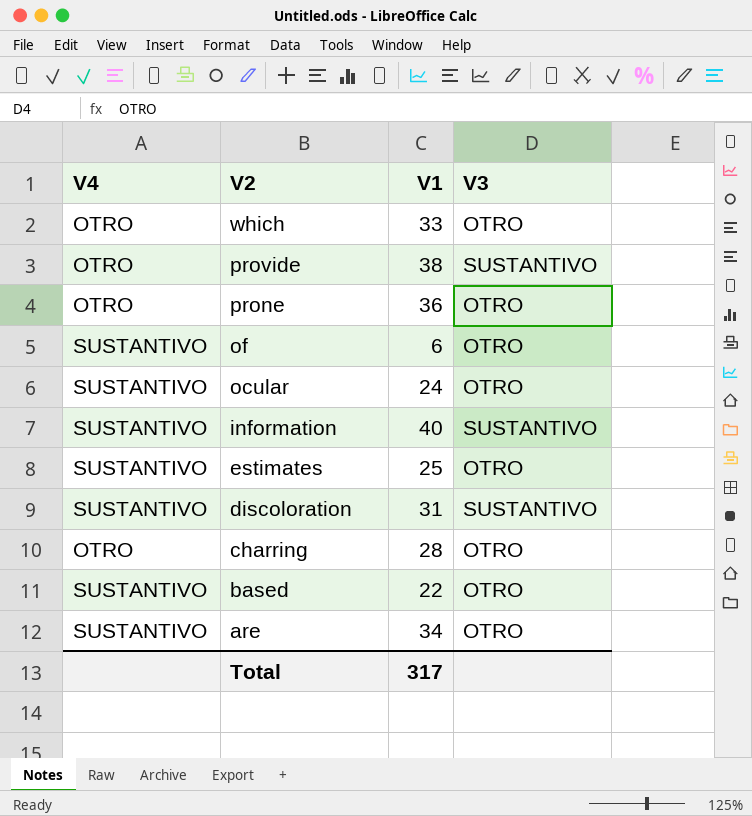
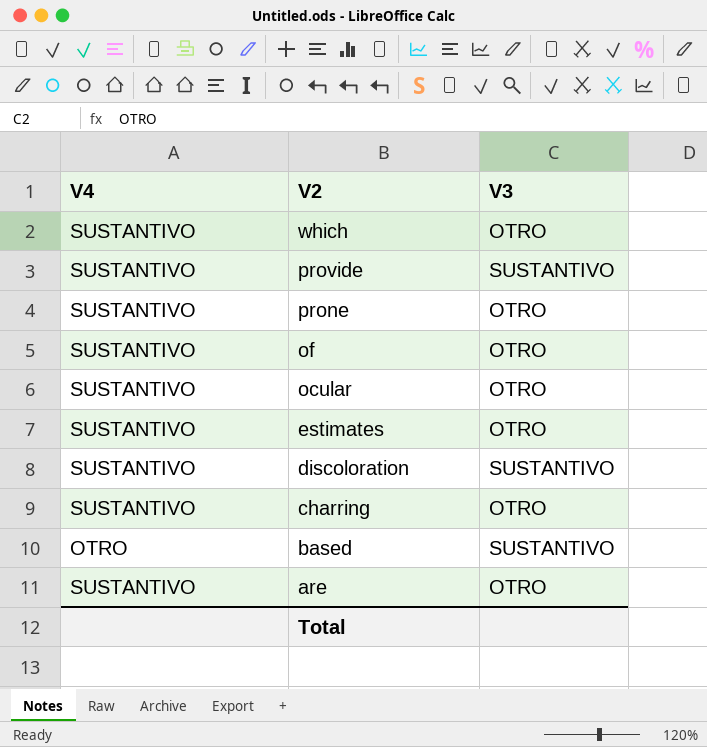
column V1 | position: 3 -> none
row information: SUSTANTIVO | 40 | SUSTANTIVO -> none
which | V4: OTRO -> SUSTANTIVO
provide | V4: OTRO -> SUSTANTIVO
prone | V4: OTRO -> SUSTANTIVO
charring | V4: OTRO -> SUSTANTIVO
based | V4: SUSTANTIVO -> OTRO
based | V3: OTRO -> SUSTANTIVO

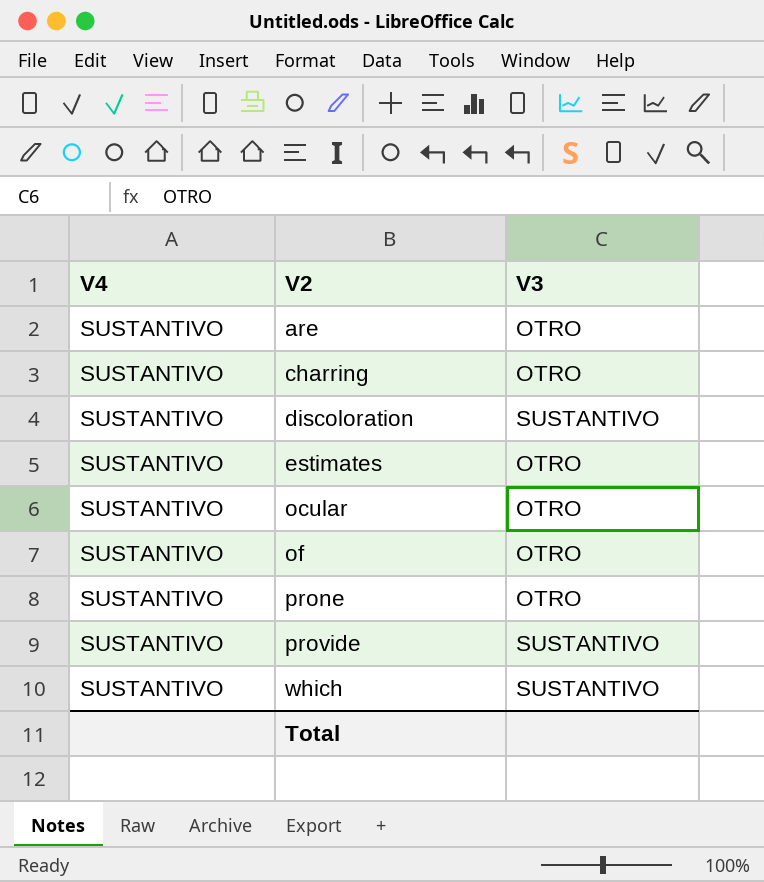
row order: V2 descending -> V2 ascending
row based: OTRO | SUSTANTIVO -> none
which | V3: OTRO -> SUSTANTIVO

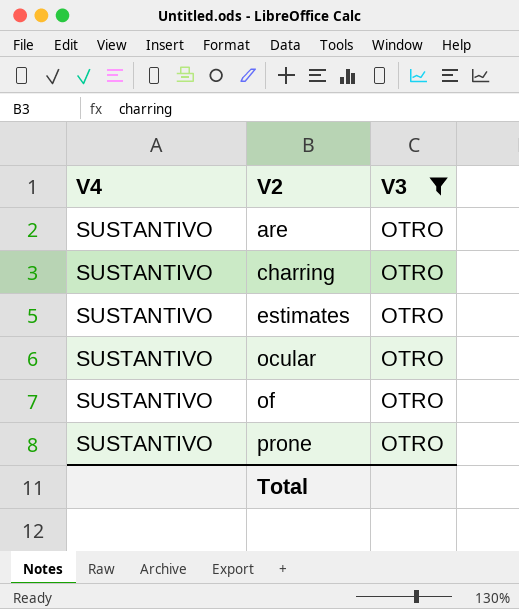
filter: none -> V3 = OTRO

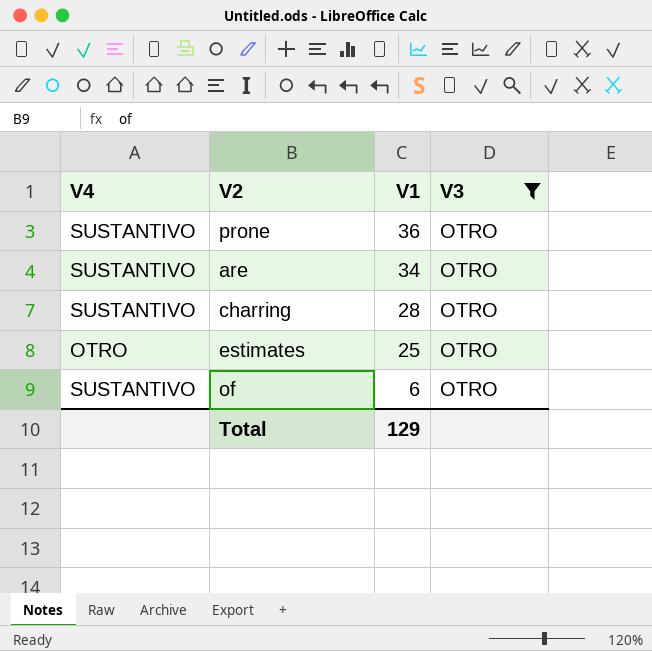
row order: V2 ascending -> V1 descending
column V1 | position: none -> 3
row ocular: SUSTANTIVO | OTRO -> none
estimates | V4: SUSTANTIVO -> OTRO

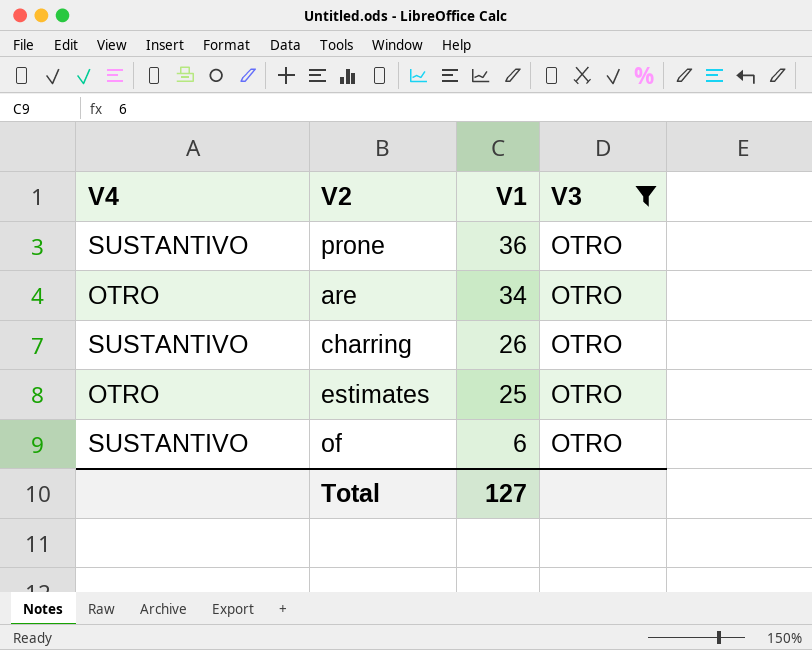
are | V4: SUSTANTIVO -> OTRO
charring | V1: 28 -> 26
Total | V1: 129 -> 127

